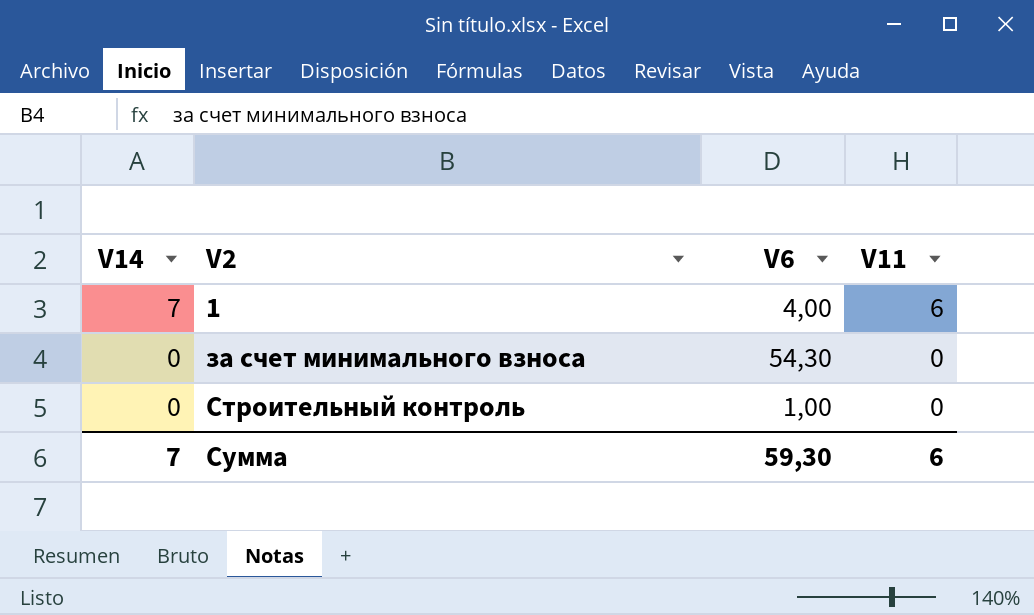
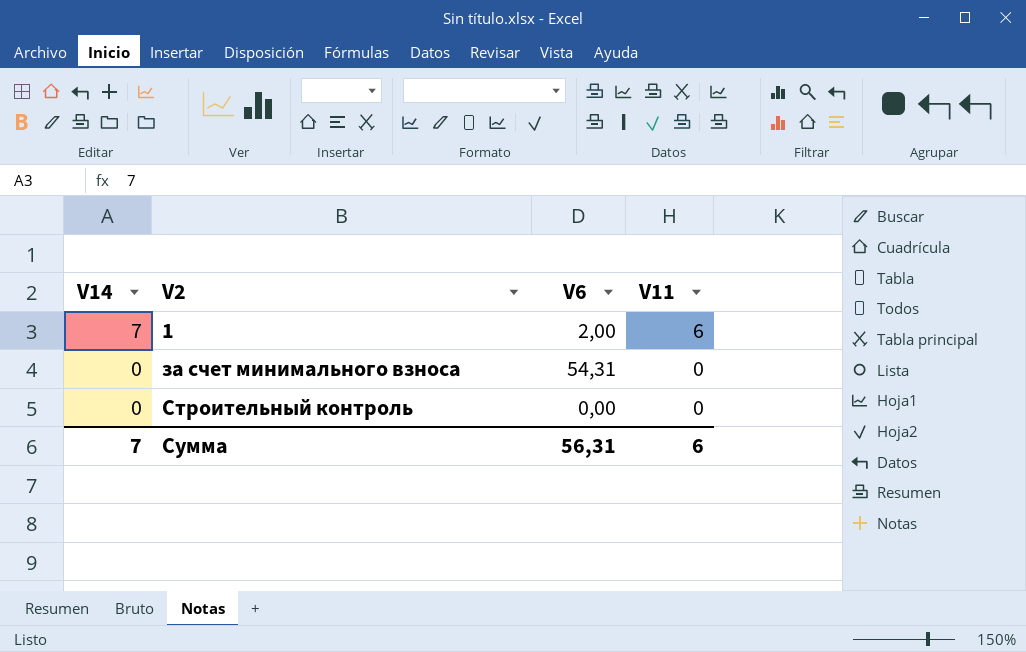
1 | V6: 4,00 -> 2,00
за счет минимального взноса | V6: 54,30 -> 54,31
Строительный контроль | V6: 1,00 -> 0,00
Сумма | V6: 59,30 -> 56,31

